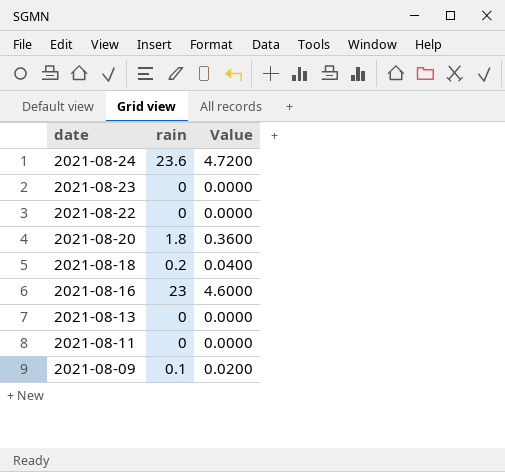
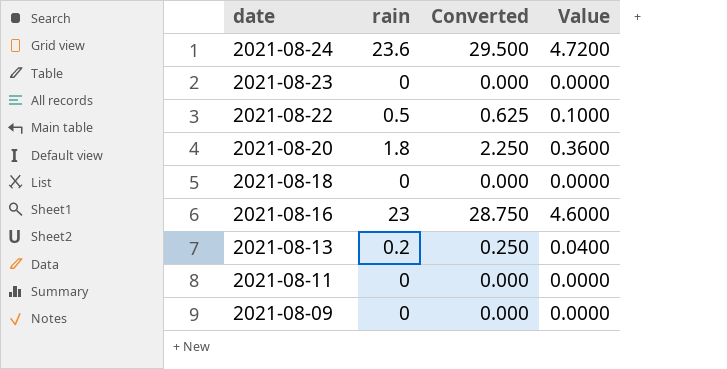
column Converted | formula: none -> [rain] * 1.25
2021-08-22 | rain: 0 -> 0.5
2021-08-22 | Value: 0.0000 -> 0.1000
2021-08-18 | rain: 0.2 -> 0
2021-08-18 | Value: 0.0400 -> 0.0000
2021-08-13 | rain: 0 -> 0.2
2021-08-13 | Value: 0.0000 -> 0.0400
2021-08-09 | rain: 0.1 -> 0
2021-08-09 | Value: 0.0200 -> 0.0000

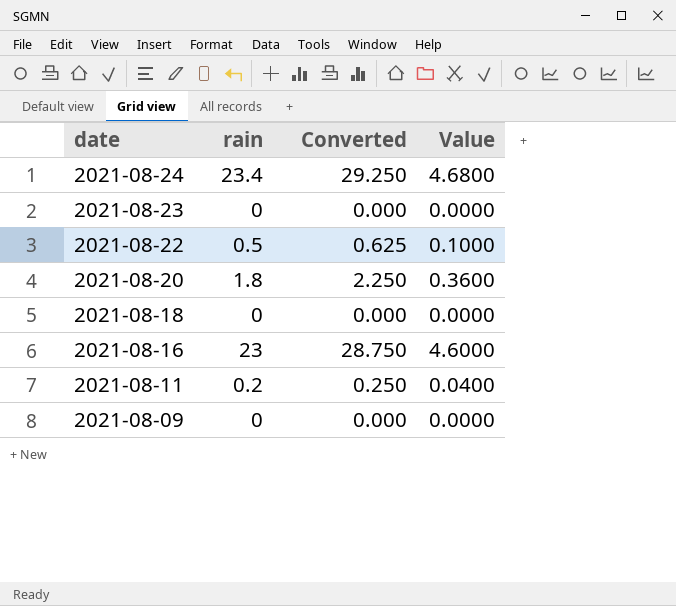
row 2021-08-13: 0.2 | 0.250 | 0.0400 -> none
2021-08-24 | rain: 23.6 -> 23.4
2021-08-24 | Converted: 29.500 -> 29.250
2021-08-24 | Value: 4.7200 -> 4.6800
2021-08-11 | rain: 0 -> 0.2
2021-08-11 | Converted: 0.000 -> 0.250
2021-08-11 | Value: 0.0000 -> 0.0400

